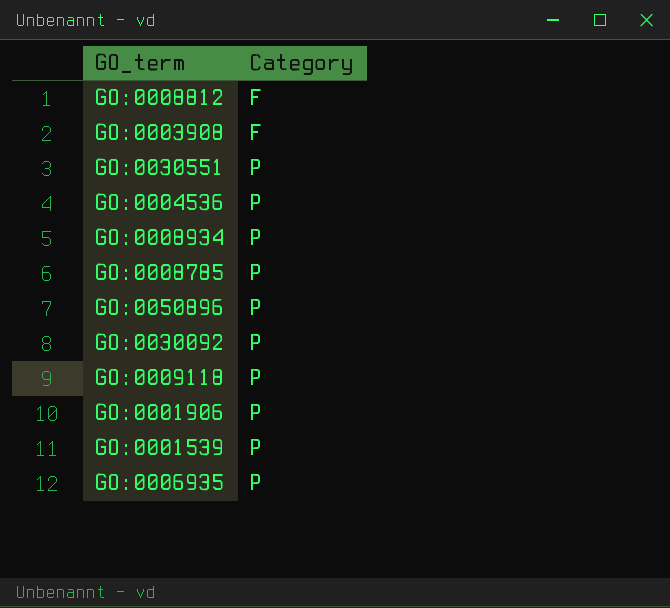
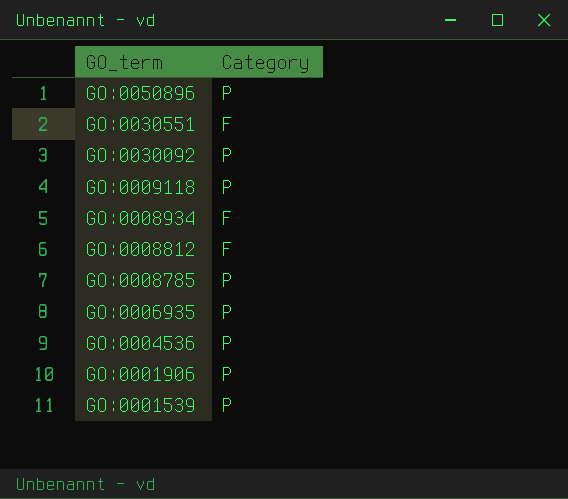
row order: Category ascending -> GO_term descending
row GO:0003908: F -> none
GO:0030551 | Category: P -> F
GO:0008934 | Category: P -> F

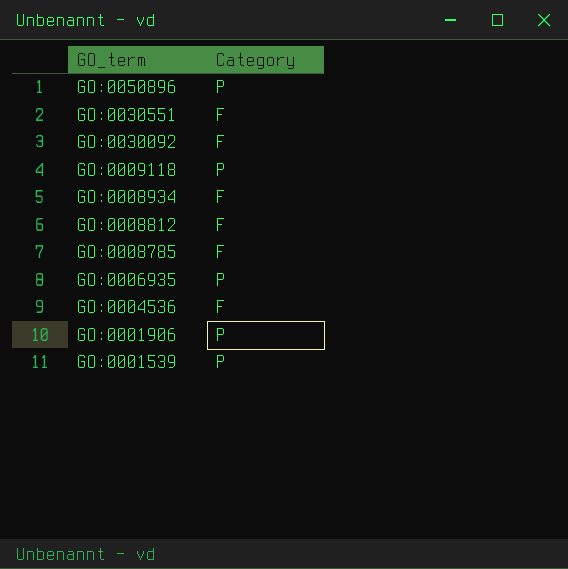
GO:0030092 | Category: P -> F
GO:0008785 | Category: P -> F
GO:0004536 | Category: P -> F

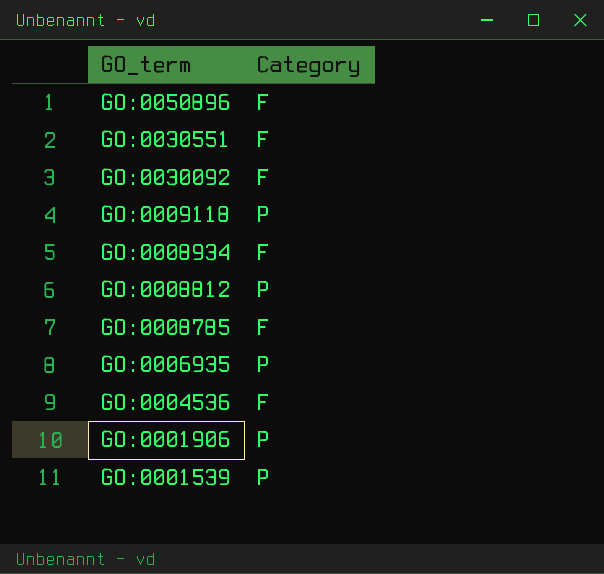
GO:0050896 | Category: P -> F
GO:0008812 | Category: F -> P

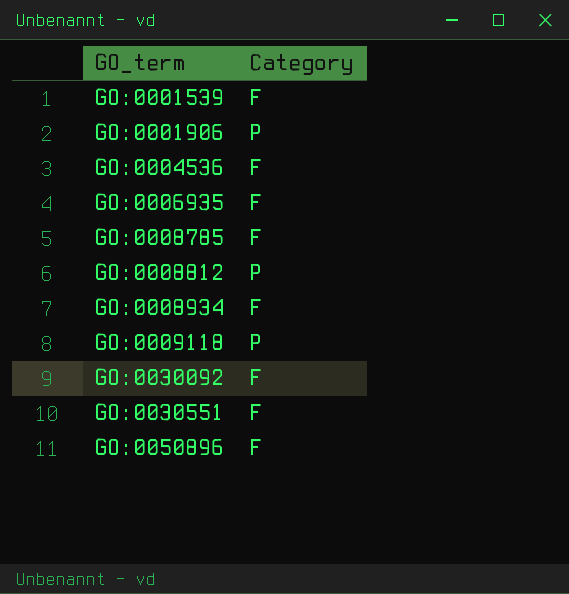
row order: GO_term descending -> GO_term ascending
GO:0001539 | Category: P -> F
GO:0006935 | Category: P -> F

